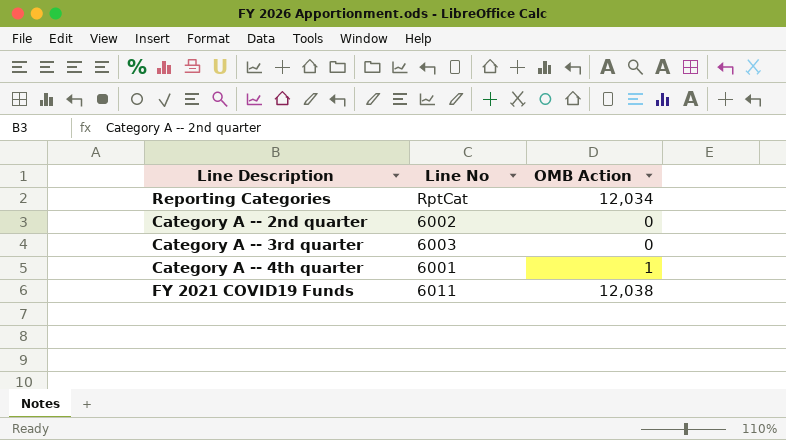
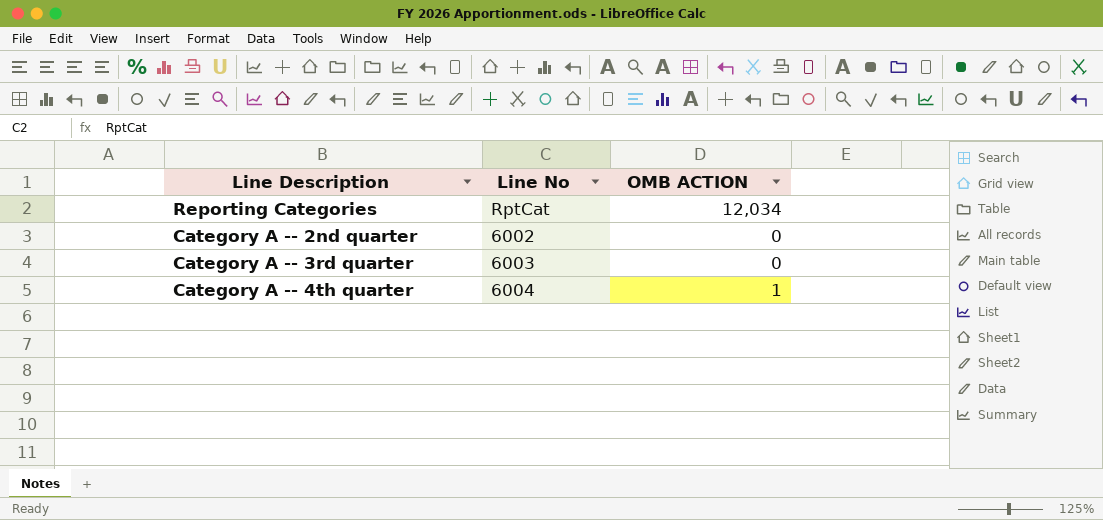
column name: OMB Action -> OMB ACTION
row FY 2021 COVID19 Funds: 6011 | 12,038 -> none
Category A -- 4th quarter | Line No: 6001 -> 6004

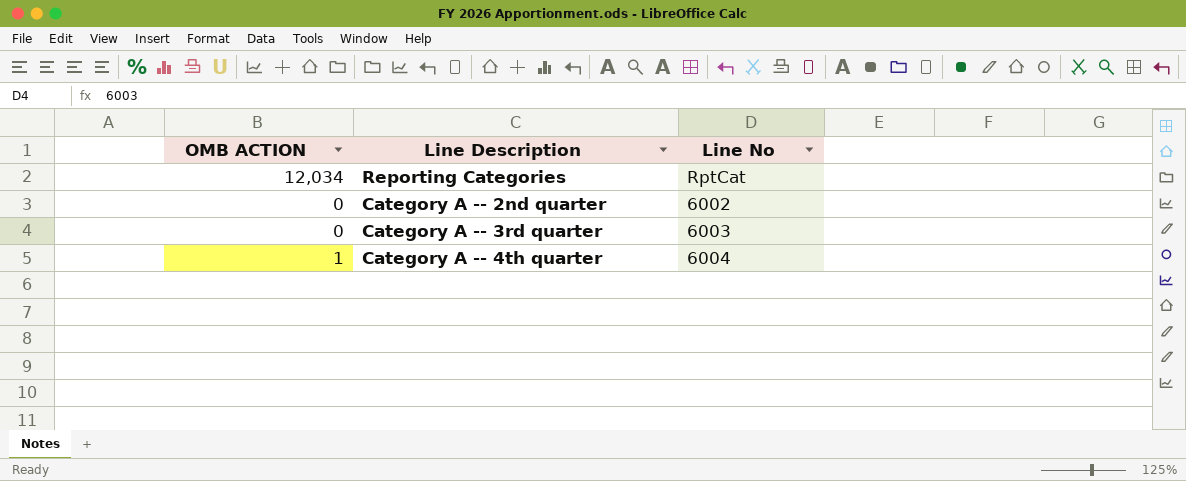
column OMB ACTION | position: 3 -> 1

